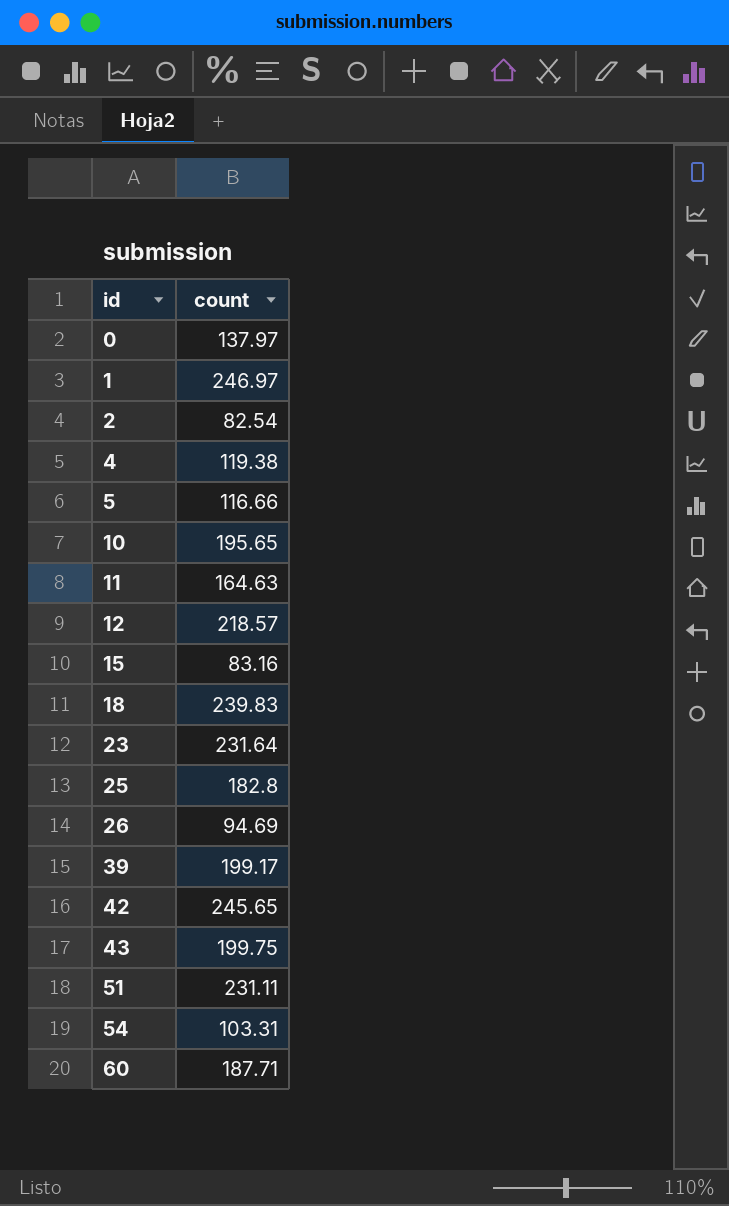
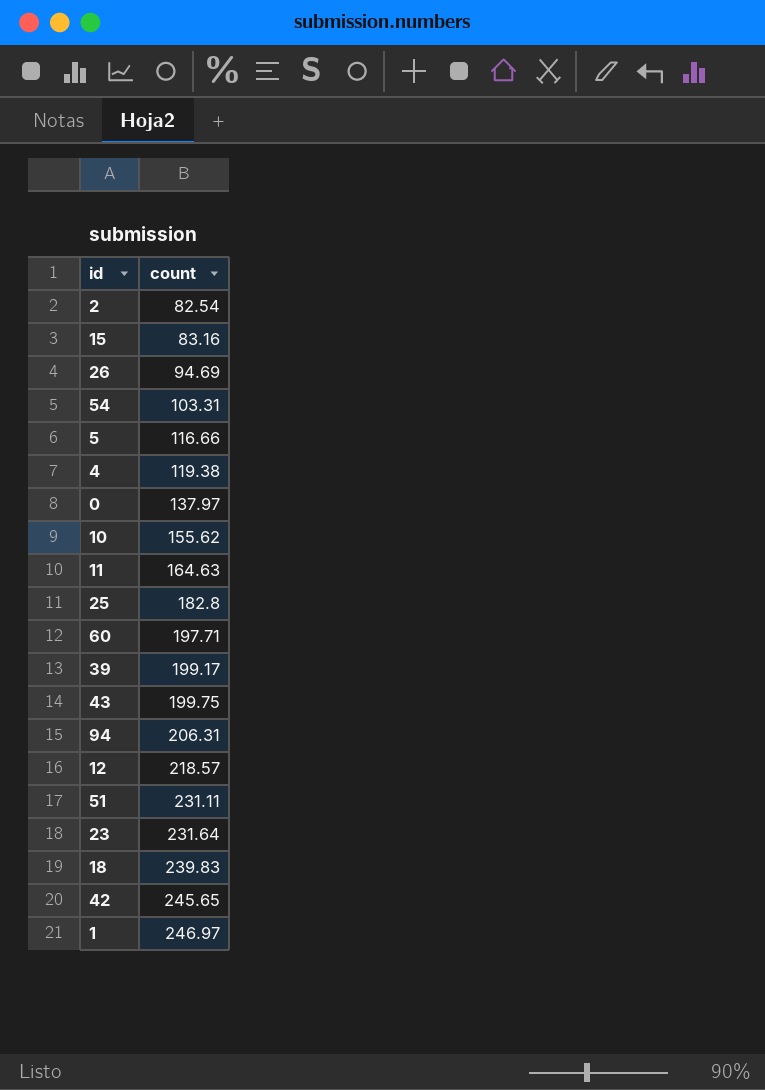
row order: id ascending -> count ascending
10 | count: 195.65 -> 155.62
60 | count: 187.71 -> 197.71
row 94: none -> 206.31

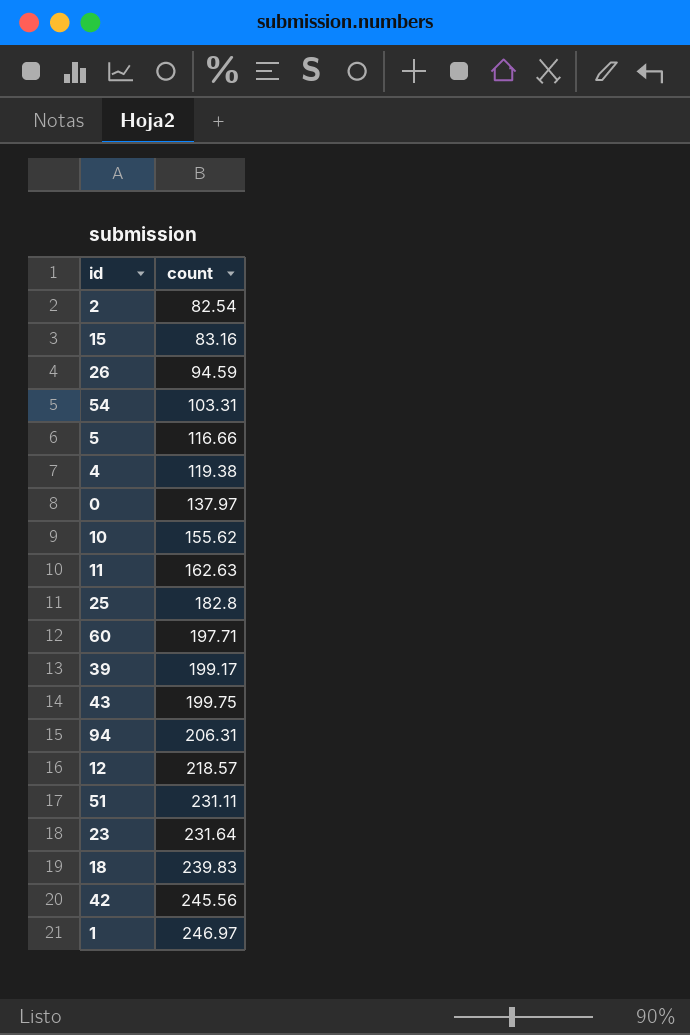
26 | count: 94.69 -> 94.59
11 | count: 164.63 -> 162.63
42 | count: 245.65 -> 245.56

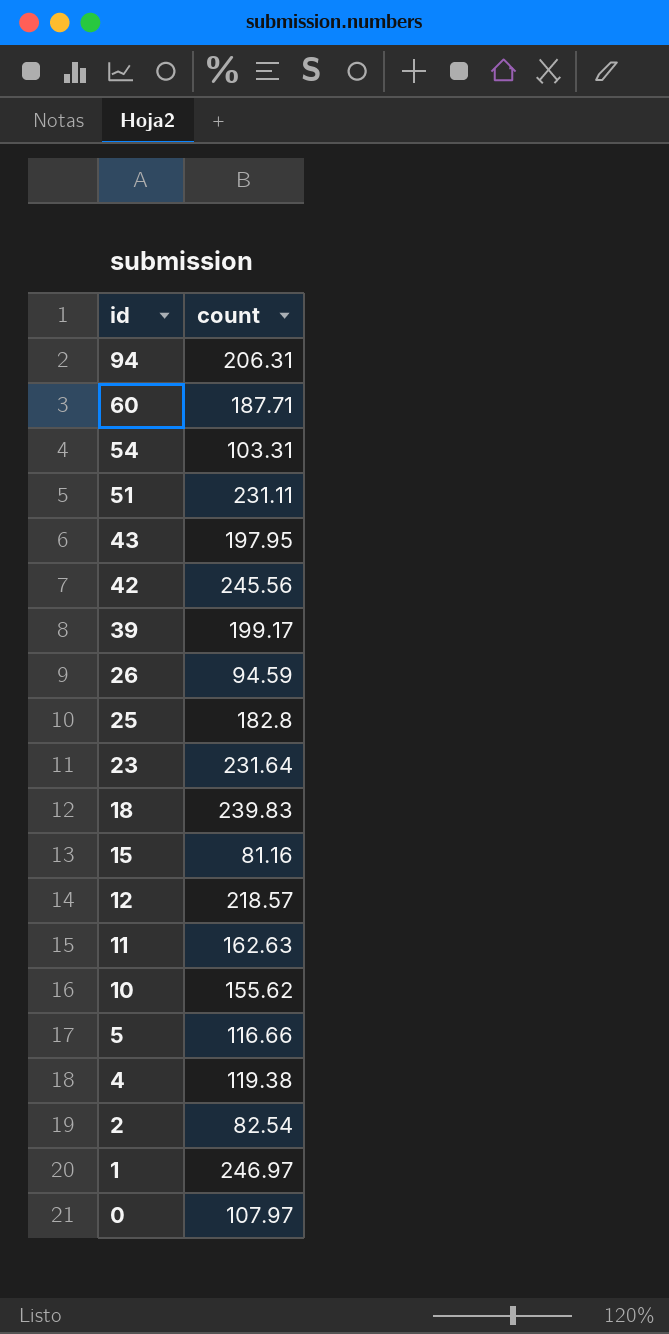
row order: count ascending -> id descending
60 | count: 197.71 -> 187.71
43 | count: 199.75 -> 197.95
15 | count: 83.16 -> 81.16
0 | count: 137.97 -> 107.97

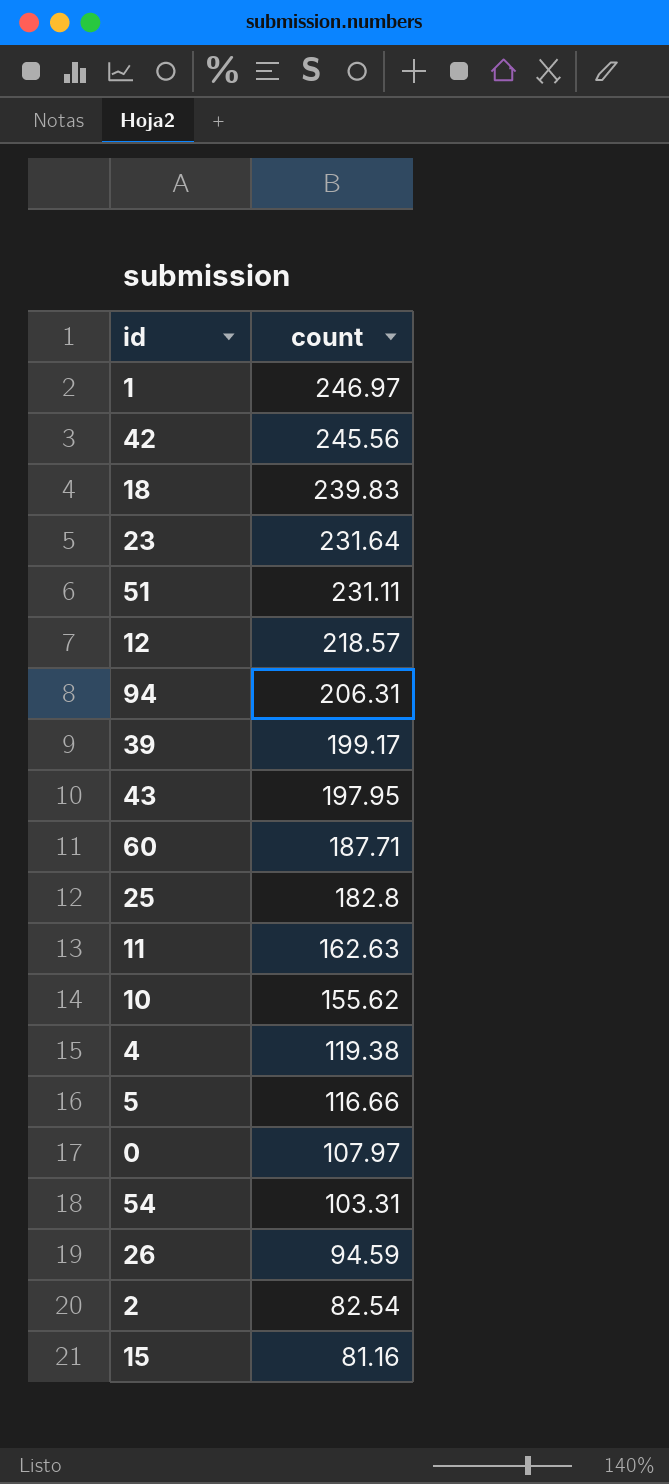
row order: id descending -> count descending

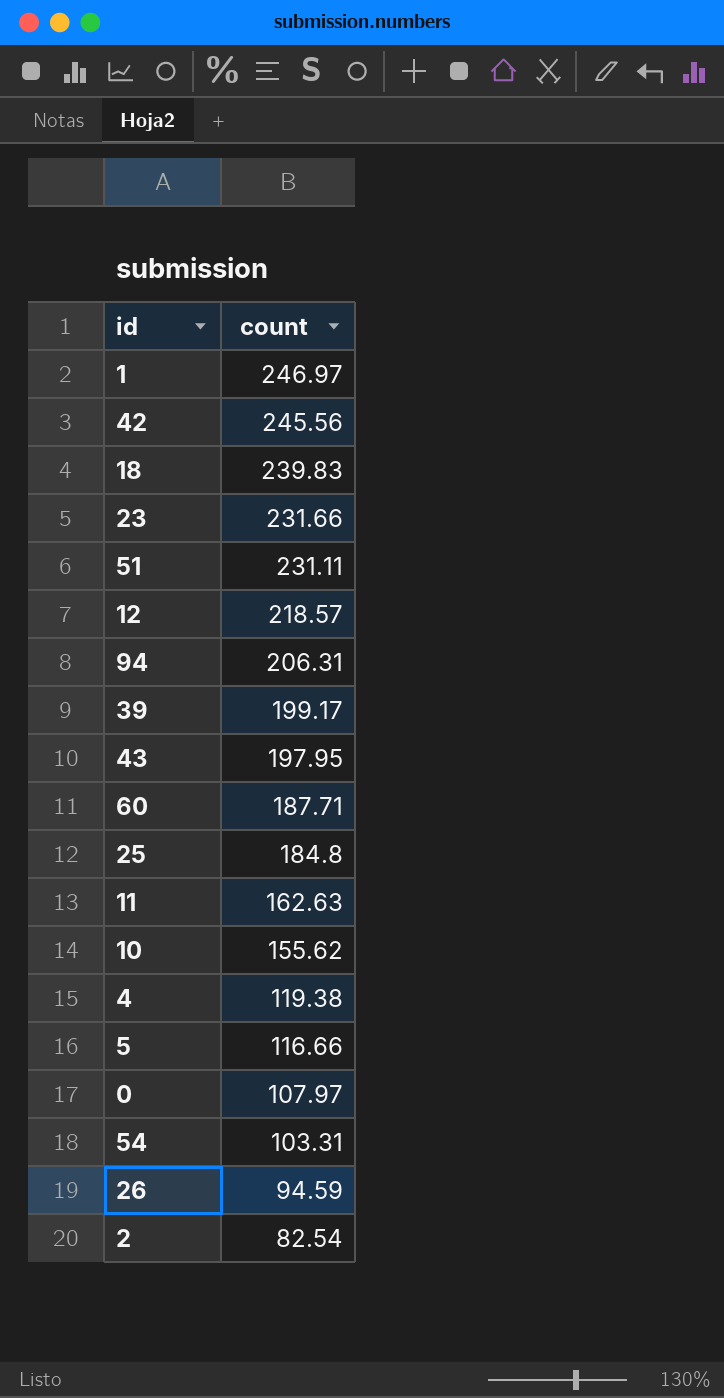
row 15: 81.16 -> none
23 | count: 231.64 -> 231.66
25 | count: 182.8 -> 184.8

